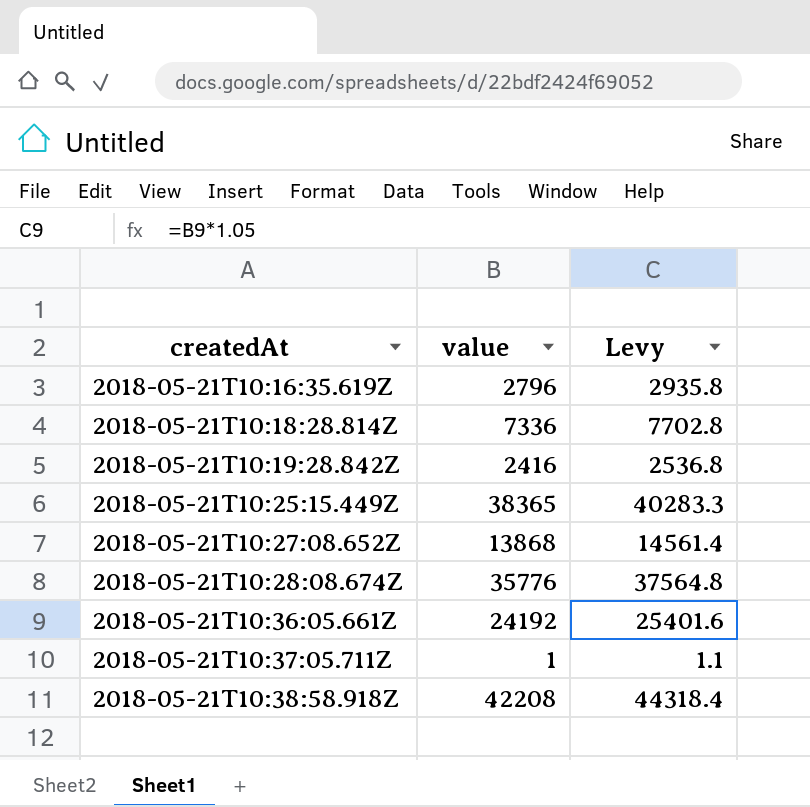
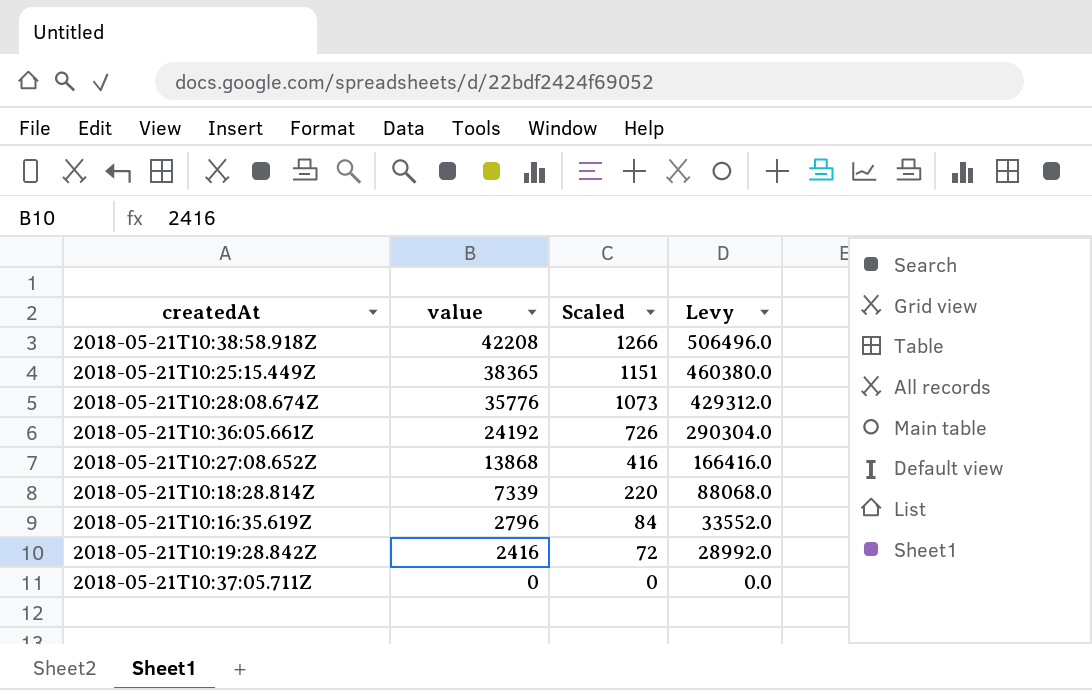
row order: createdAt ascending -> value descending
column Scaled | formula: none -> [value] * 0.03
column Levy | formula: [value] * 1.05 -> [value] * 12
2018-05-21T10:18:28.814Z | value: 7336 -> 7339
2018-05-21T10:37:05.711Z | value: 1 -> 0

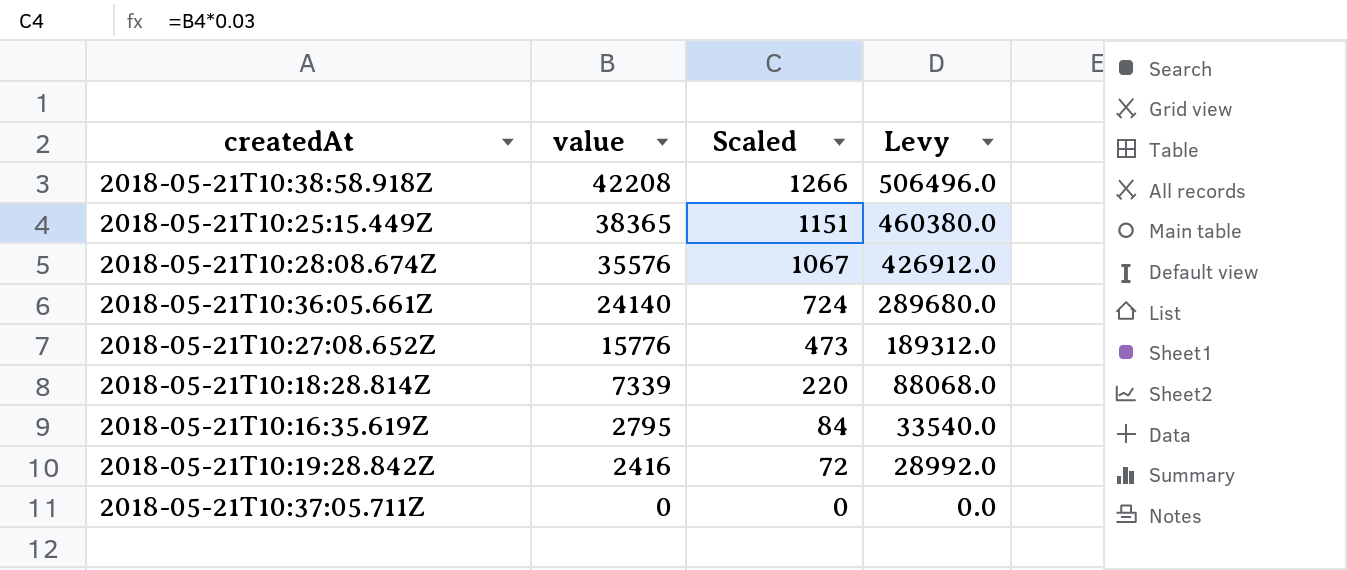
2018-05-21T10:28:08.674Z | value: 35776 -> 35576
2018-05-21T10:28:08.674Z | Scaled: 1073 -> 1067
2018-05-21T10:28:08.674Z | Levy: 429312.0 -> 426912.0
2018-05-21T10:36:05.661Z | value: 24192 -> 24140
2018-05-21T10:36:05.661Z | Scaled: 726 -> 724
2018-05-21T10:36:05.661Z | Levy: 290304.0 -> 289680.0
2018-05-21T10:27:08.652Z | value: 13868 -> 15776
2018-05-21T10:27:08.652Z | Scaled: 416 -> 473
2018-05-21T10:27:08.652Z | Levy: 166416.0 -> 189312.0
2018-05-21T10:16:35.619Z | value: 2796 -> 2795
2018-05-21T10:16:35.619Z | Levy: 33552.0 -> 33540.0

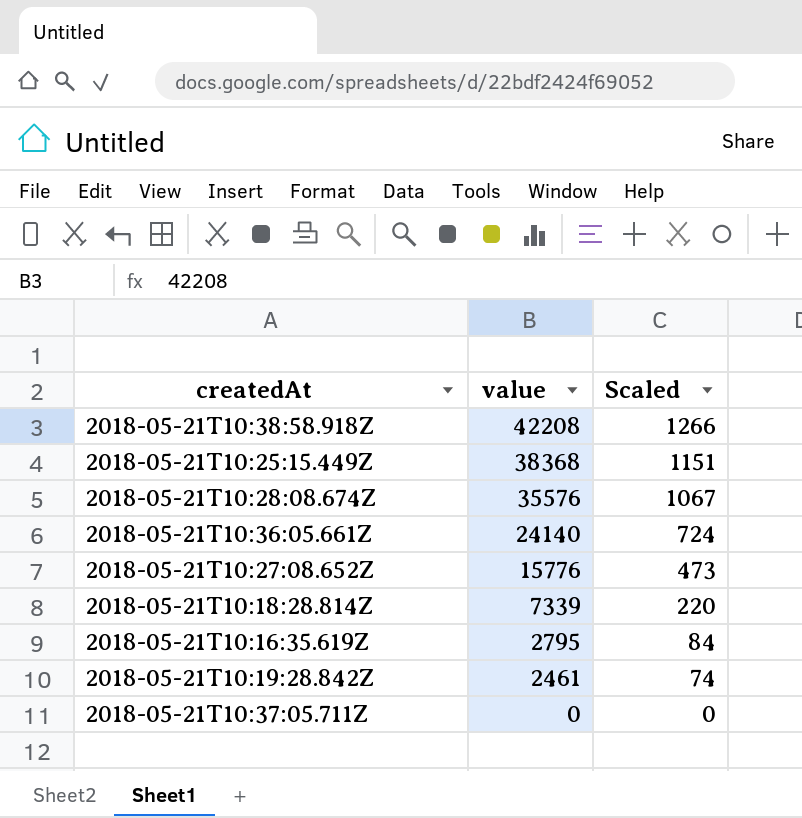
column Levy | formula: [value] * 12 -> none
2018-05-21T10:25:15.449Z | value: 38365 -> 38368
2018-05-21T10:19:28.842Z | value: 2416 -> 2461
2018-05-21T10:19:28.842Z | Scaled: 72 -> 74

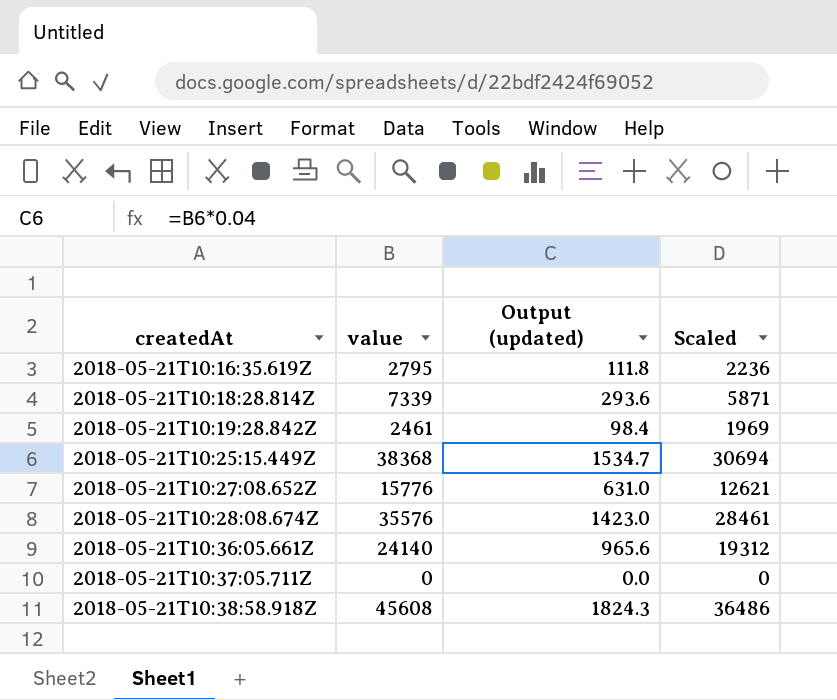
row order: value descending -> createdAt ascending
column Output (updated) | formula: none -> [value] * 0.04
column Scaled | formula: [value] * 0.03 -> [value] * 0.8
2018-05-21T10:38:58.918Z | value: 42208 -> 45608

